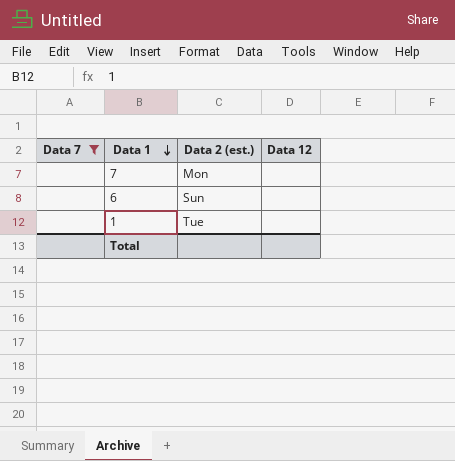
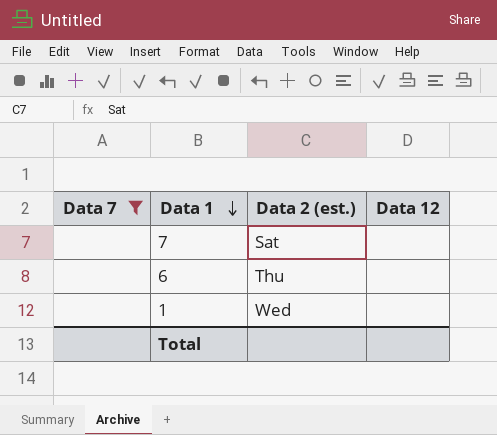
7 | Data 2 (est.): Mon -> Sat
6 | Data 2 (est.): Sun -> Thu
1 | Data 2 (est.): Tue -> Wed

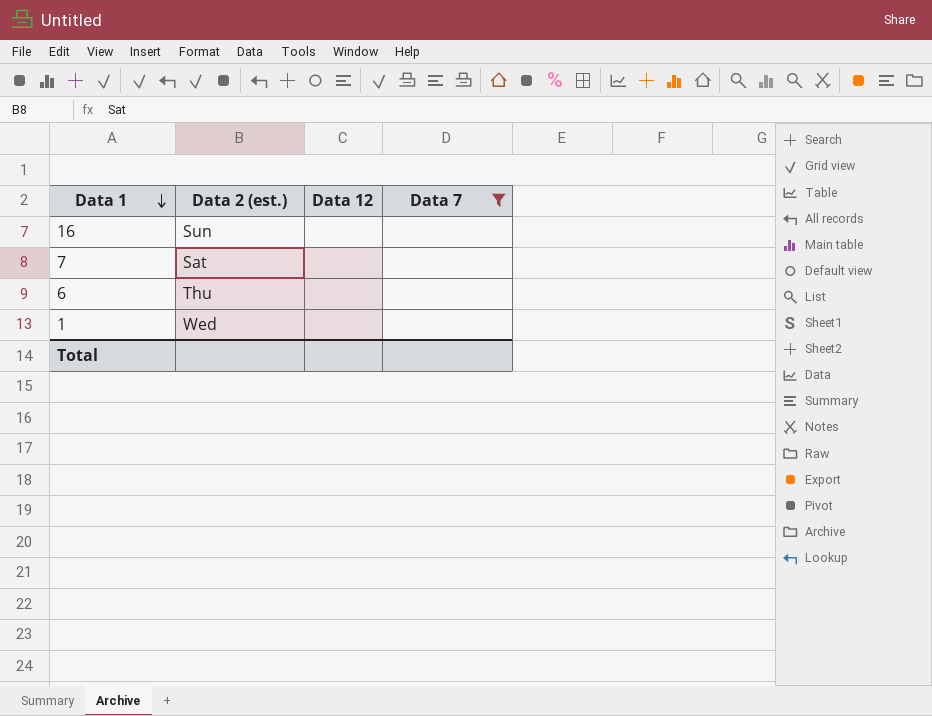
column Data 7 | position: 1 -> 4
row 16: none -> Sun | none | none

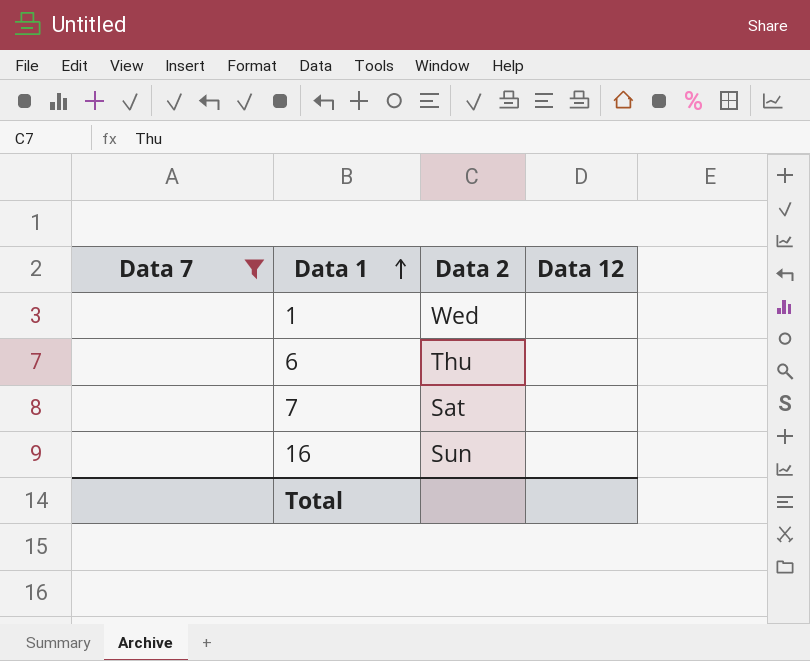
row order: Data 1 descending -> Data 1 ascending
column Data 7 | position: 4 -> 1
column name: Data 2 (est.) -> Data 2

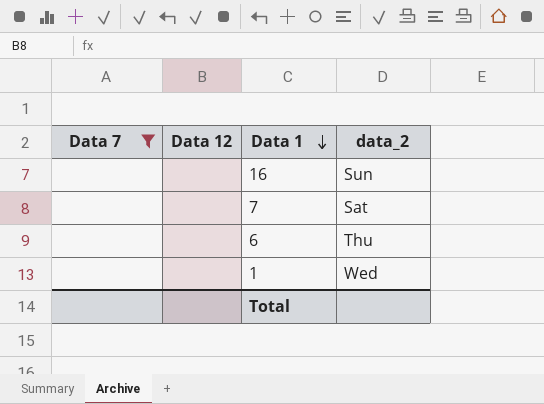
row order: Data 1 ascending -> Data 1 descending
column Data 12 | position: 4 -> 2
column name: Data 2 -> data_2

